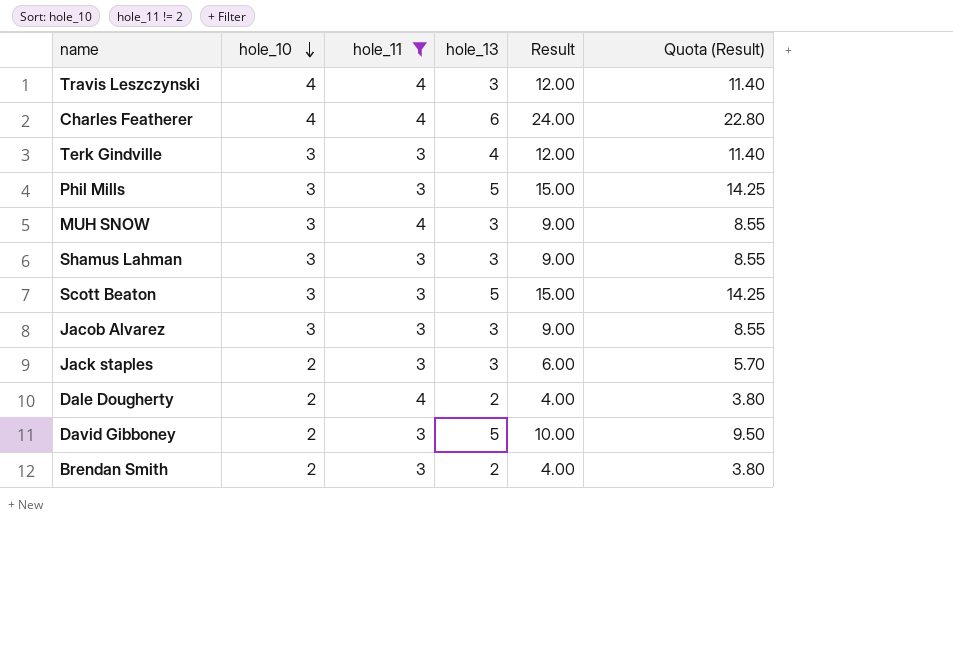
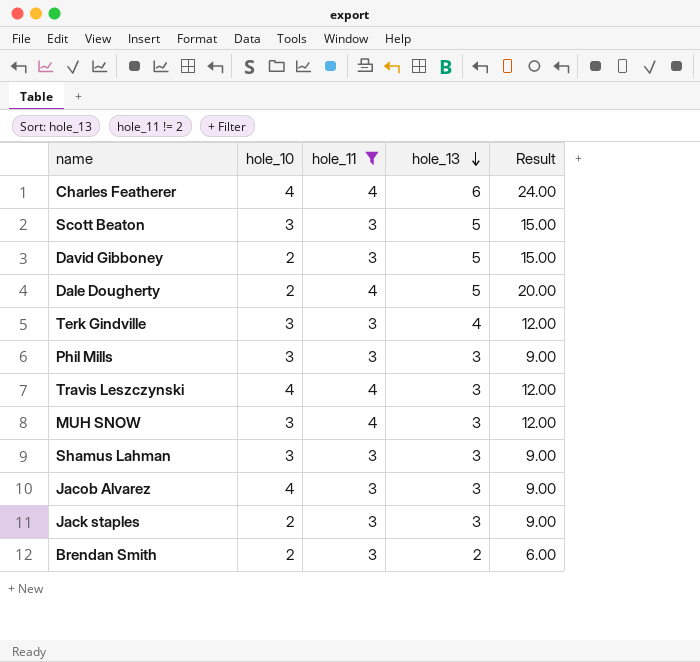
row order: hole_10 descending -> hole_13 descending
column Quota (Result) | formula: [Result] * 0.95 -> none
column Result | formula: [hole_10] * [hole_13] -> [hole_11] * [hole_13]
Dale Dougherty | hole_13: 2 -> 5
Phil Mills | hole_13: 5 -> 3
Jacob Alvarez | hole_10: 3 -> 4

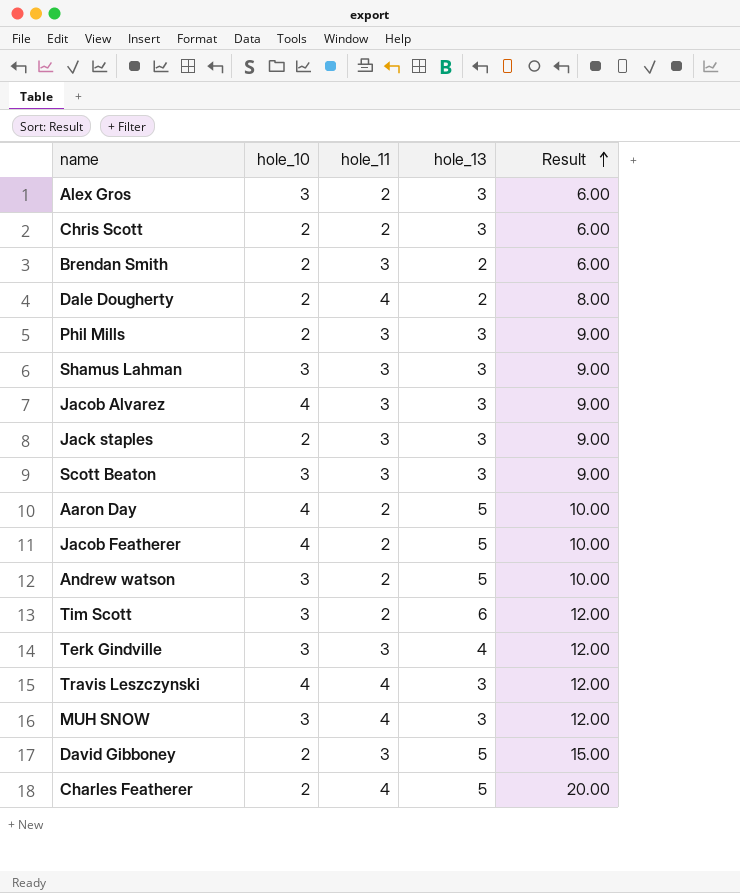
filter: hole_11 != 2 -> none
row order: hole_13 descending -> Result ascending
Dale Dougherty | hole_13: 5 -> 2
Dale Dougherty | Result: 20.00 -> 8.00
Phil Mills | hole_10: 3 -> 2
Scott Beaton | hole_13: 5 -> 3
Scott Beaton | Result: 15.00 -> 9.00
Charles Featherer | hole_10: 4 -> 2
Charles Featherer | hole_13: 6 -> 5
Charles Featherer | Result: 24.00 -> 20.00

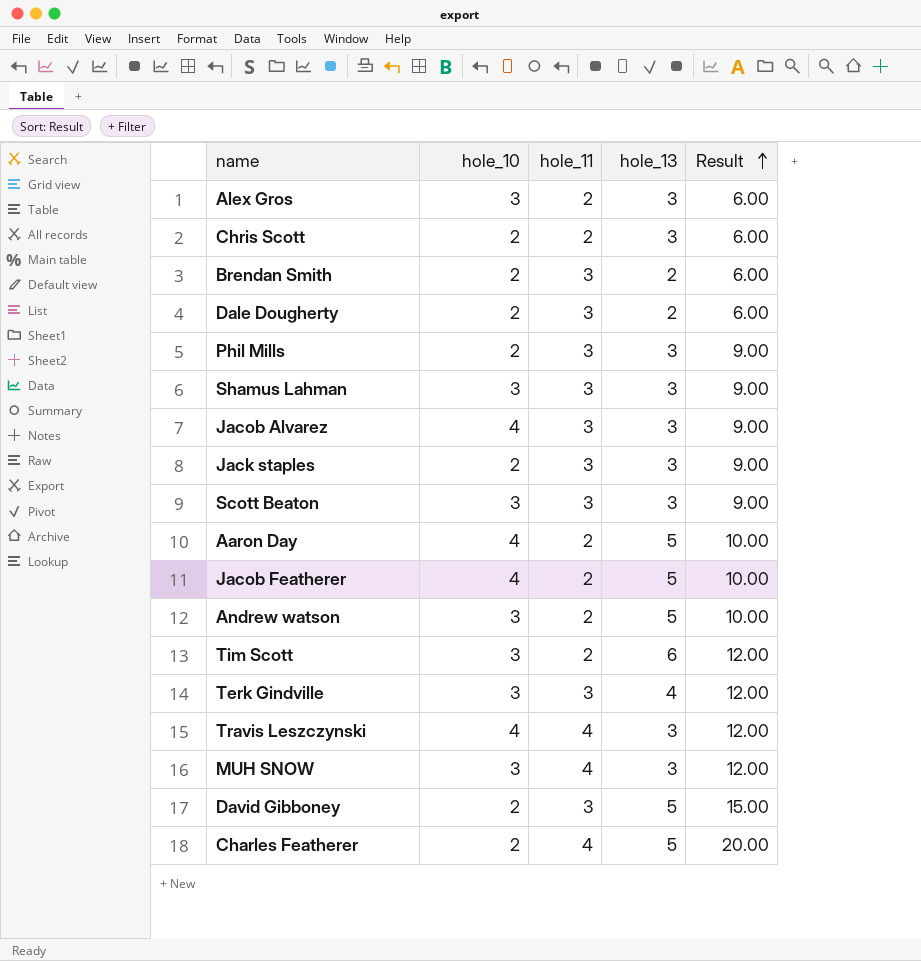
Dale Dougherty | hole_11: 4 -> 3
Dale Dougherty | Result: 8.00 -> 6.00

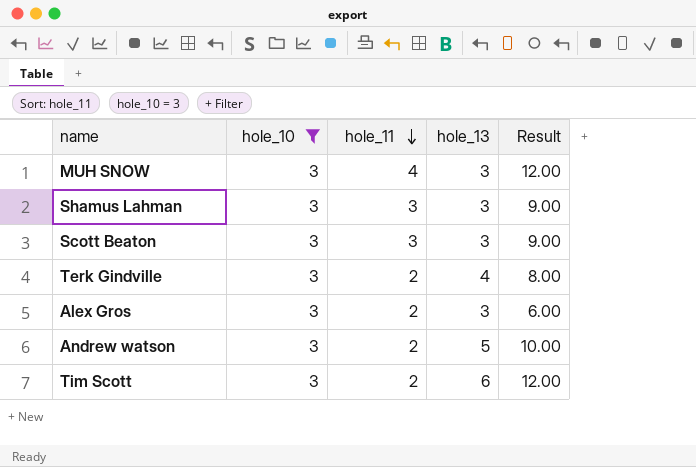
filter: none -> hole_10 = 3
row order: Result ascending -> hole_11 descending
Terk Gindville | hole_11: 3 -> 2
Terk Gindville | Result: 12.00 -> 8.00

